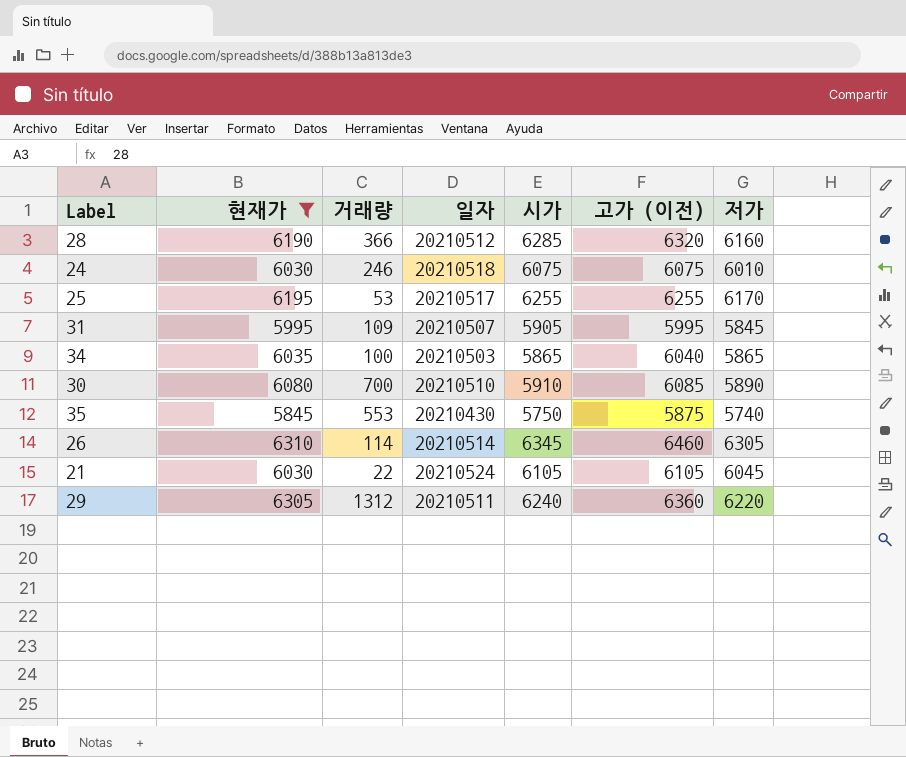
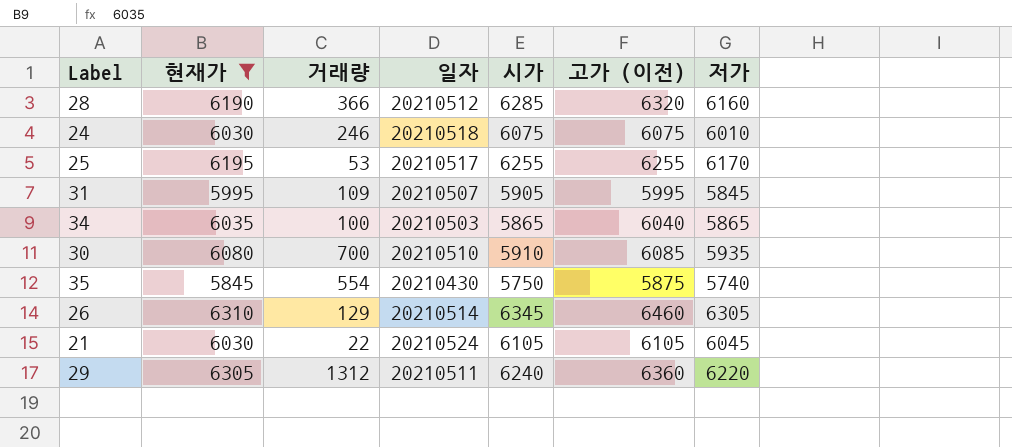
30 | 저가: 5890 -> 5935
35 | 거래량: 553 -> 554
26 | 거래량: 114 -> 129

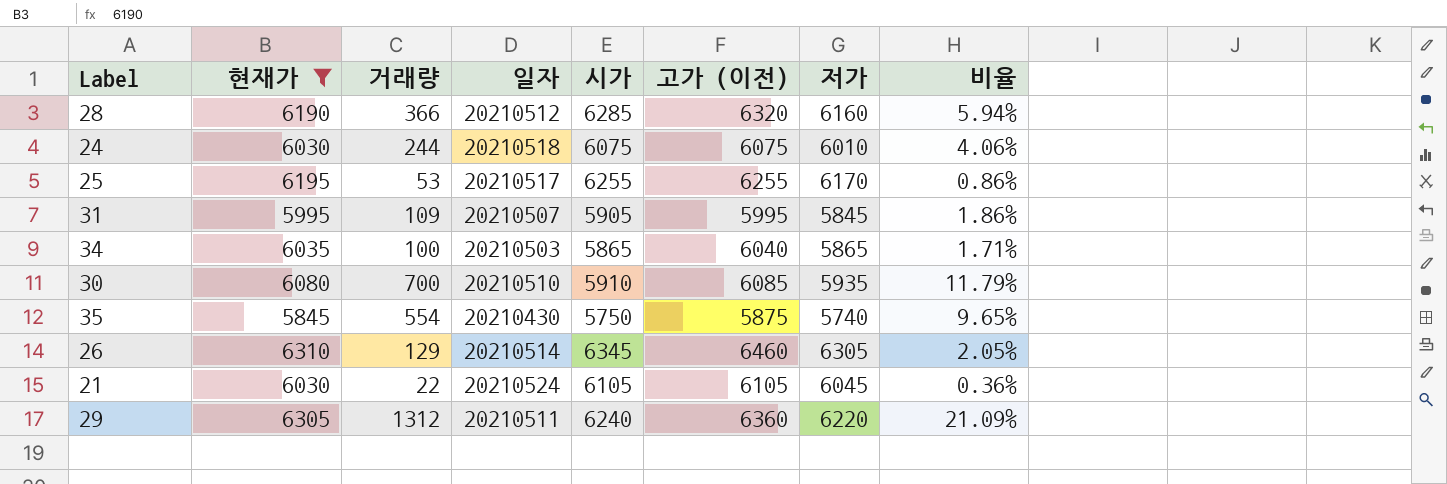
column 비율 | formula: none -> [거래량] / [저가]
24 | 거래량: 246 -> 244

